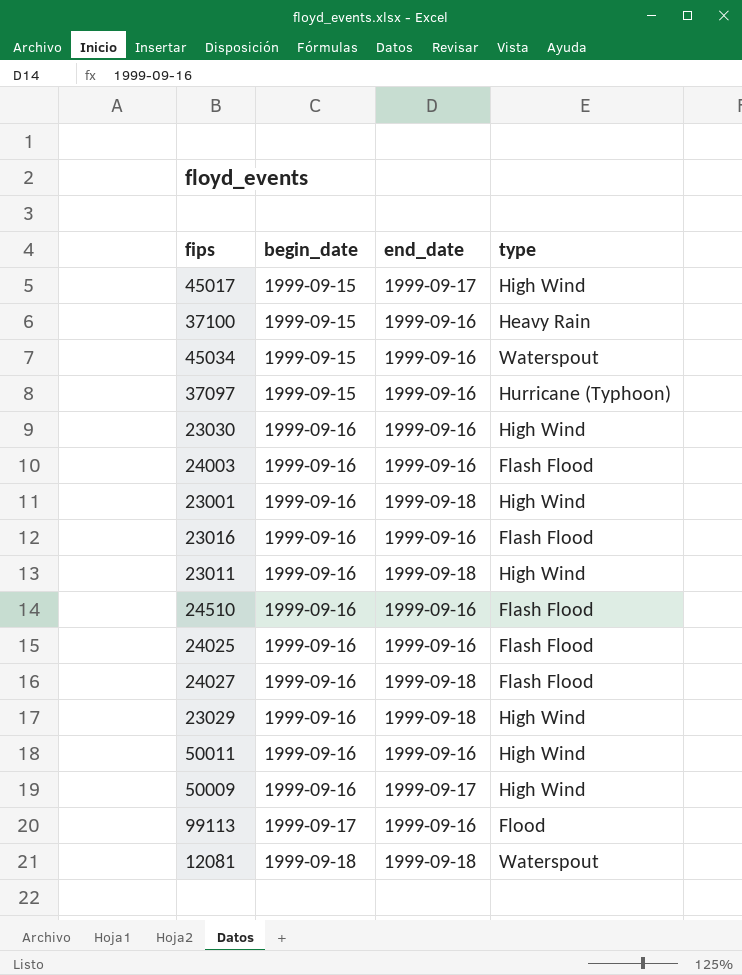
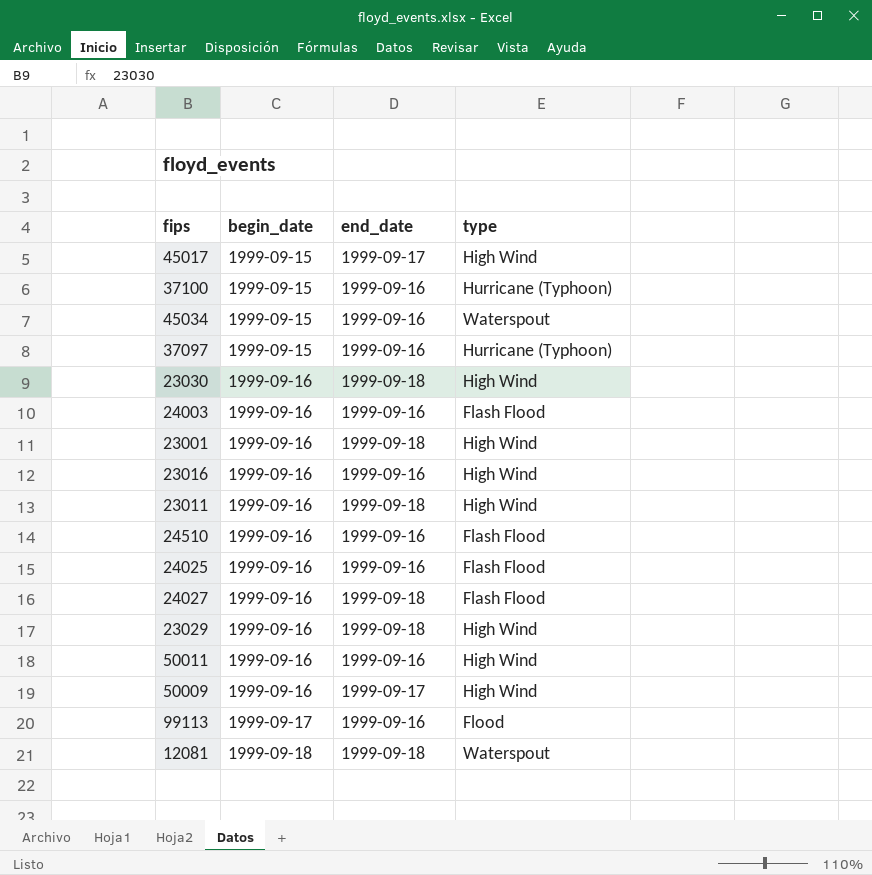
37100 | type: Heavy Rain -> Hurricane (Typhoon)
23030 | end_date: 1999-09-16 -> 1999-09-18
23016 | type: Flash Flood -> High Wind

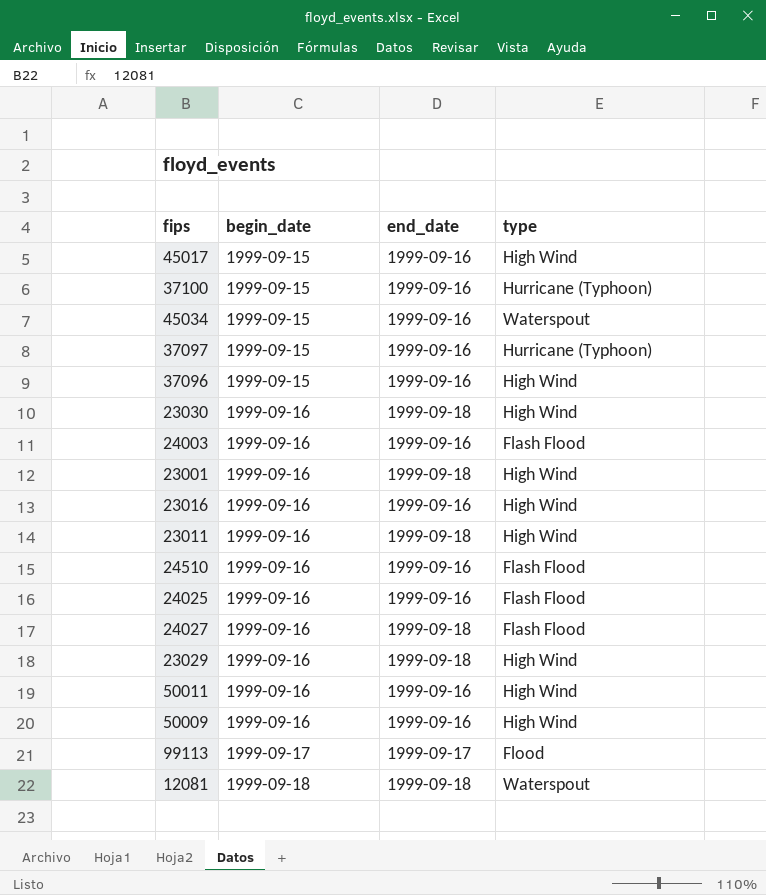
45017 | end_date: 1999-09-17 -> 1999-09-16
row 37096: none -> 1999-09-15 | 1999-09-16 | High Wind
50009 | end_date: 1999-09-17 -> 1999-09-16
99113 | end_date: 1999-09-16 -> 1999-09-17

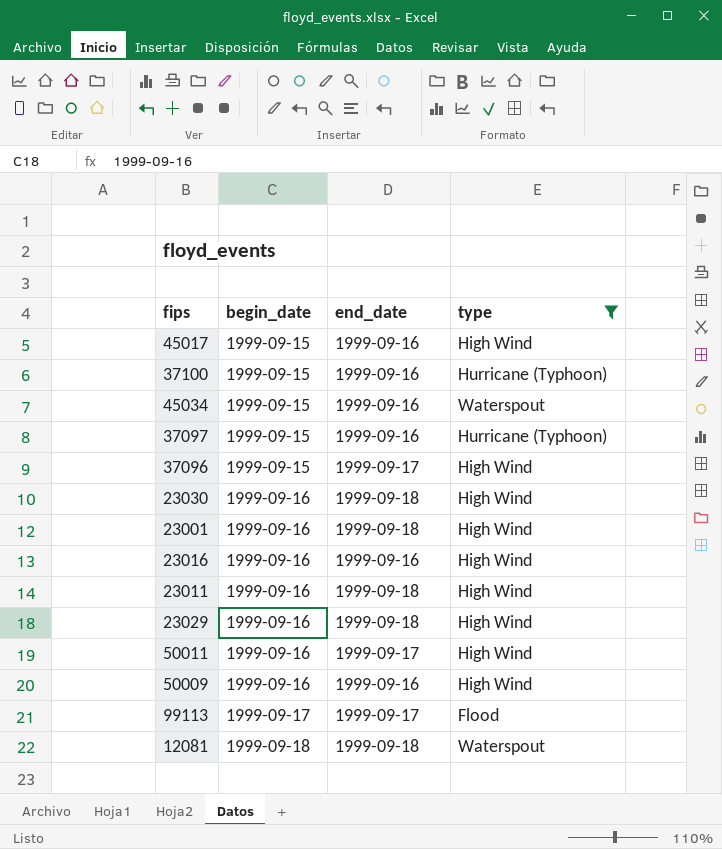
filter: none -> type != Flash Flood
37096 | end_date: 1999-09-16 -> 1999-09-17
50011 | end_date: 1999-09-16 -> 1999-09-17

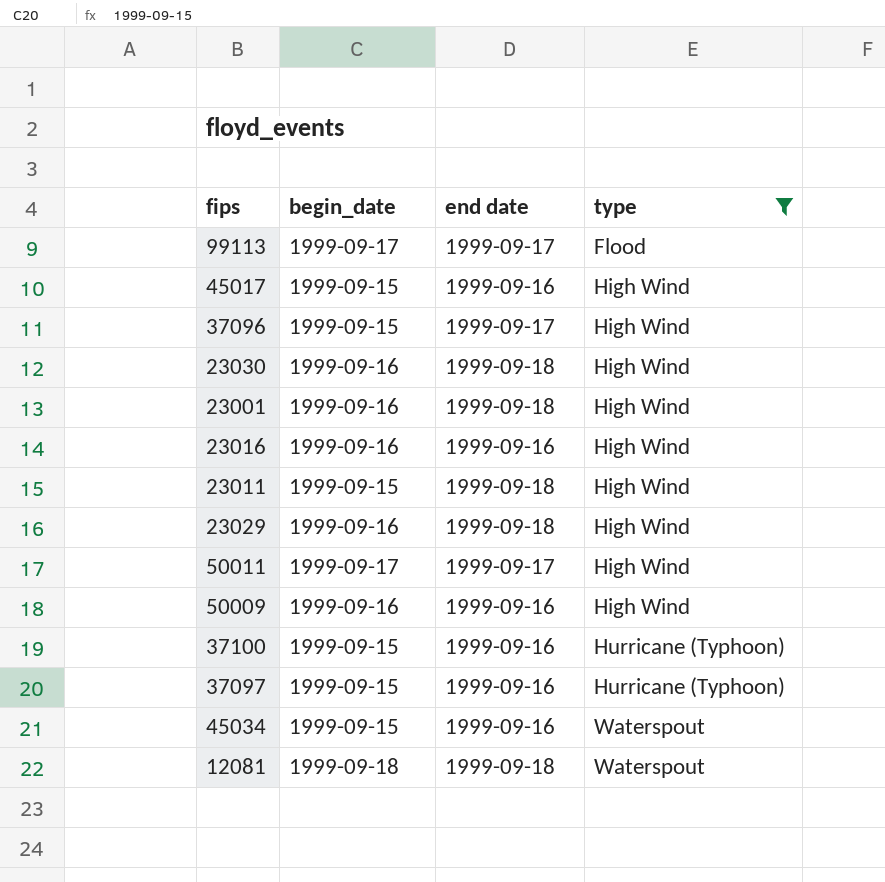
row order: begin_date ascending -> type ascending
column name: end_date -> end date
23011 | begin_date: 1999-09-16 -> 1999-09-15
50011 | begin_date: 1999-09-16 -> 1999-09-17

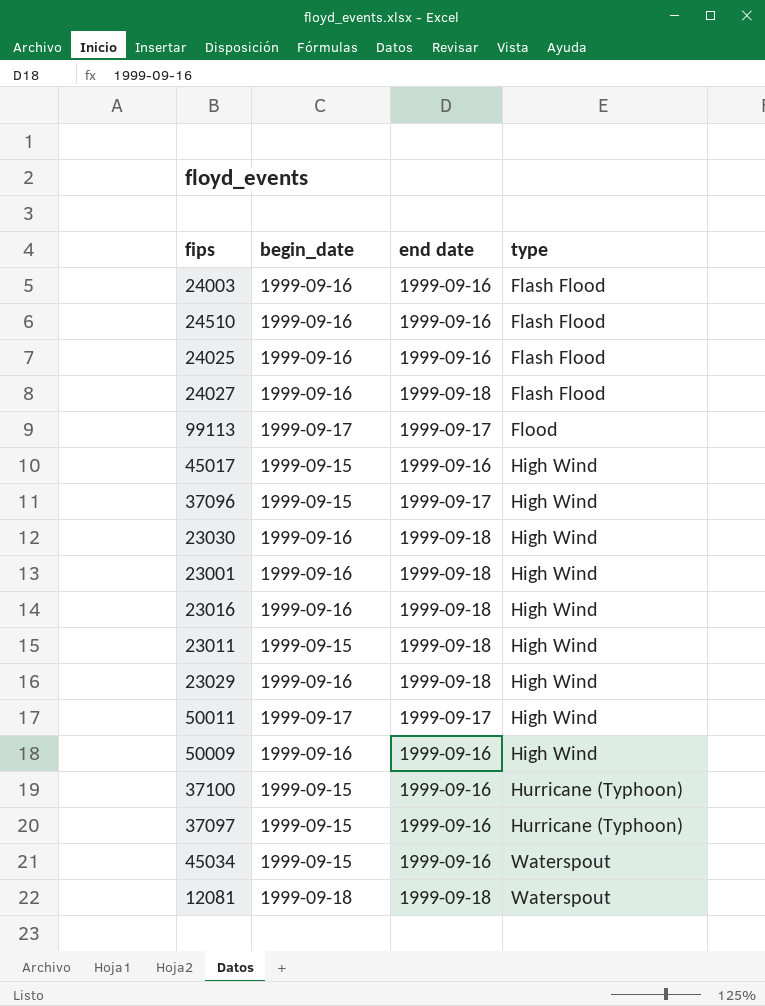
filter: type != Flash Flood -> none
23016 | end date: 1999-09-16 -> 1999-09-18

